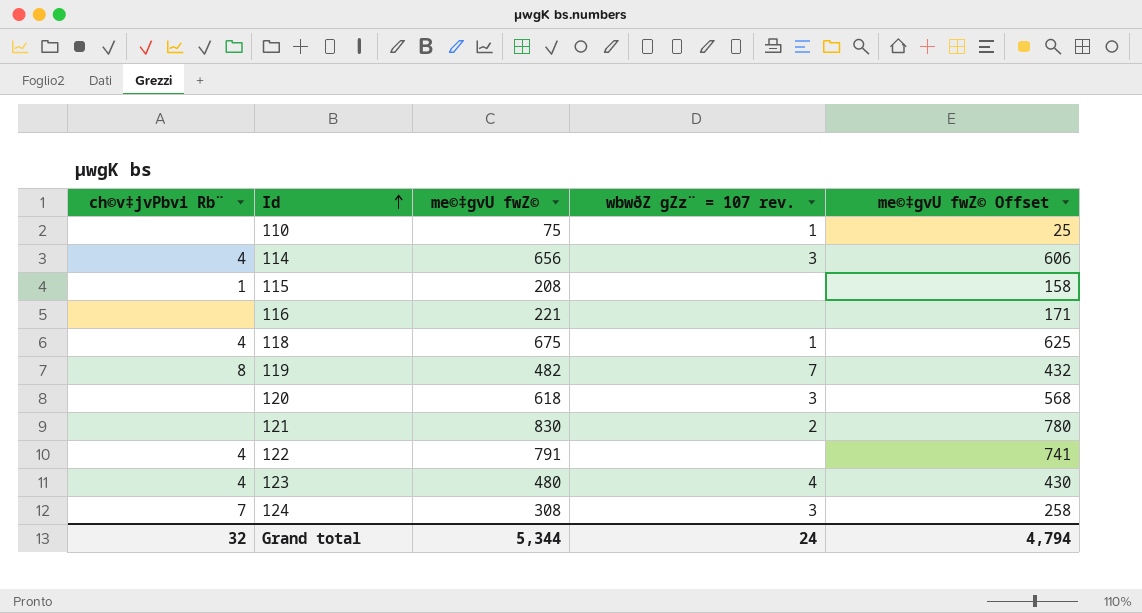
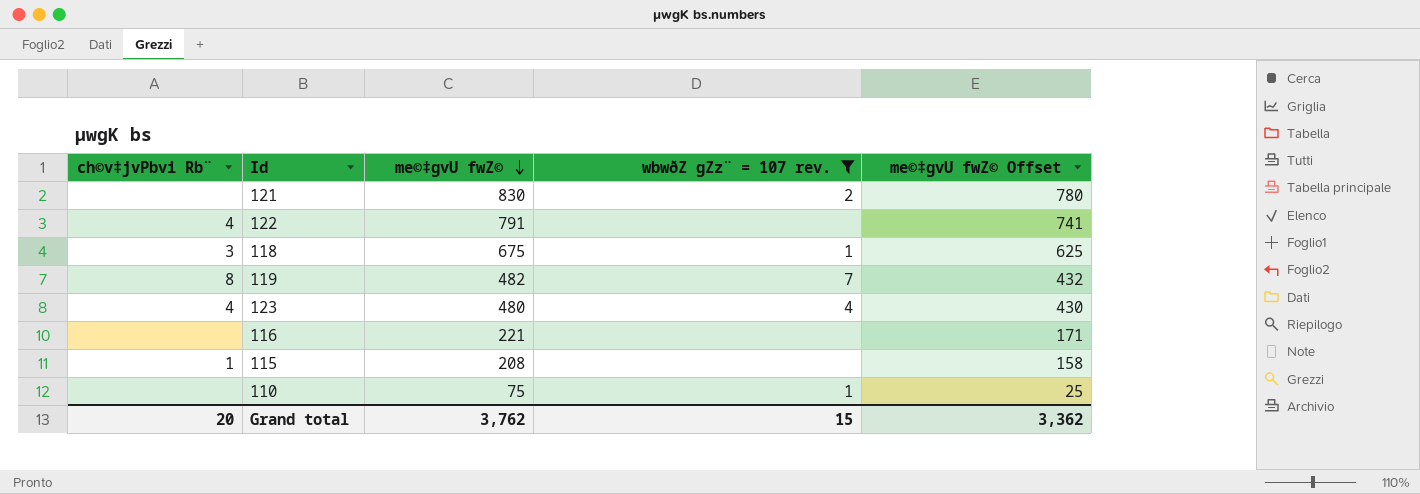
filter: none -> wbwðZ gZz¨ = 107 rev. != 3
row order: Id ascending -> me©‡gvU fwZ© descending
118 | ch©v‡jvPbvi Rb¨: 4 -> 3
Grand total | ch©v‡jvPbvi Rb¨: 32 -> 20
Grand total | me©‡gvU fwZ©: 5,344 -> 3,762
Grand total | wbwðZ gZz¨ = 107 rev.: 24 -> 15
Grand total | me©‡gvU fwZ© Offset: 4,794 -> 3,362

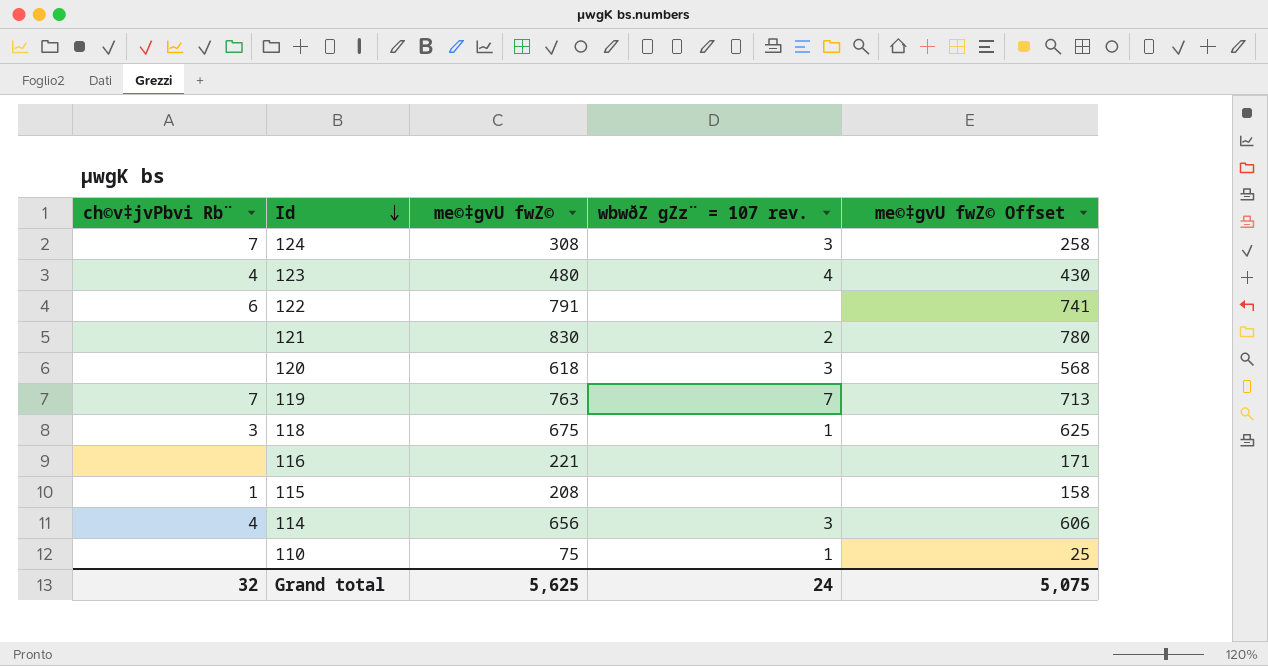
filter: wbwðZ gZz¨ = 107 rev. != 3 -> none
row order: me©‡gvU fwZ© descending -> Id descending
122 | ch©v‡jvPbvi Rb¨: 4 -> 6
119 | ch©v‡jvPbvi Rb¨: 8 -> 7
119 | me©‡gvU fwZ©: 482 -> 763
119 | me©‡gvU fwZ© Offset: 432 -> 713
Grand total | ch©v‡jvPbvi Rb¨: 20 -> 32
Grand total | me©‡gvU fwZ©: 3,762 -> 5,625
Grand total | wbwðZ gZz¨ = 107 rev.: 15 -> 24
Grand total | me©‡gvU fwZ© Offset: 3,362 -> 5,075

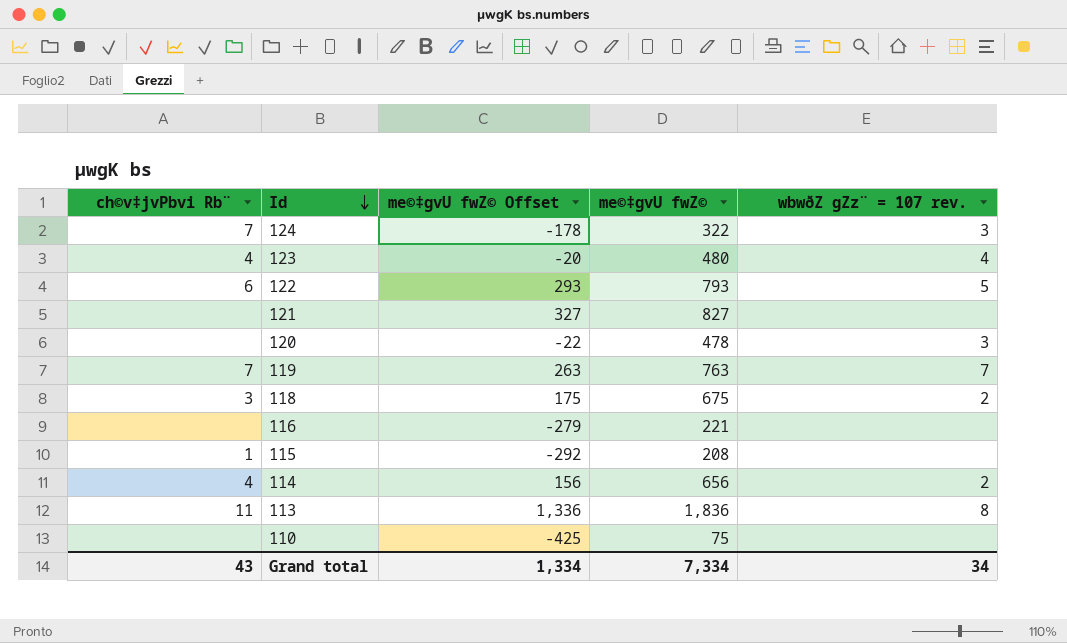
column me©‡gvU fwZ© Offset | formula: [me©‡gvU fwZ©] - 50 -> [me©‡gvU fwZ©] - 500
column me©‡gvU fwZ© Offset | position: 5 -> 3
124 | me©‡gvU fwZ©: 308 -> 322
122 | me©‡gvU fwZ©: 791 -> 793
122 | wbwðZ gZz¨ = 107 rev.: none -> 5
121 | me©‡gvU fwZ©: 830 -> 827
121 | wbwðZ gZz¨ = 107 rev.: 2 -> none
120 | me©‡gvU fwZ©: 618 -> 478
118 | wbwðZ gZz¨ = 107 rev.: 1 -> 2
114 | wbwðZ gZz¨ = 107 rev.: 3 -> 2
row 113: none -> 11 | 1,336 | 1,836 | 8
110 | wbwðZ gZz¨ = 107 rev.: 1 -> none
Grand total | ch©v‡jvPbvi Rb¨: 32 -> 43
Grand total | me©‡gvU fwZ© Offset: 5,075 -> 1,334
Grand total | me©‡gvU fwZ©: 5,625 -> 7,334
Grand total | wbwðZ gZz¨ = 107 rev.: 24 -> 34

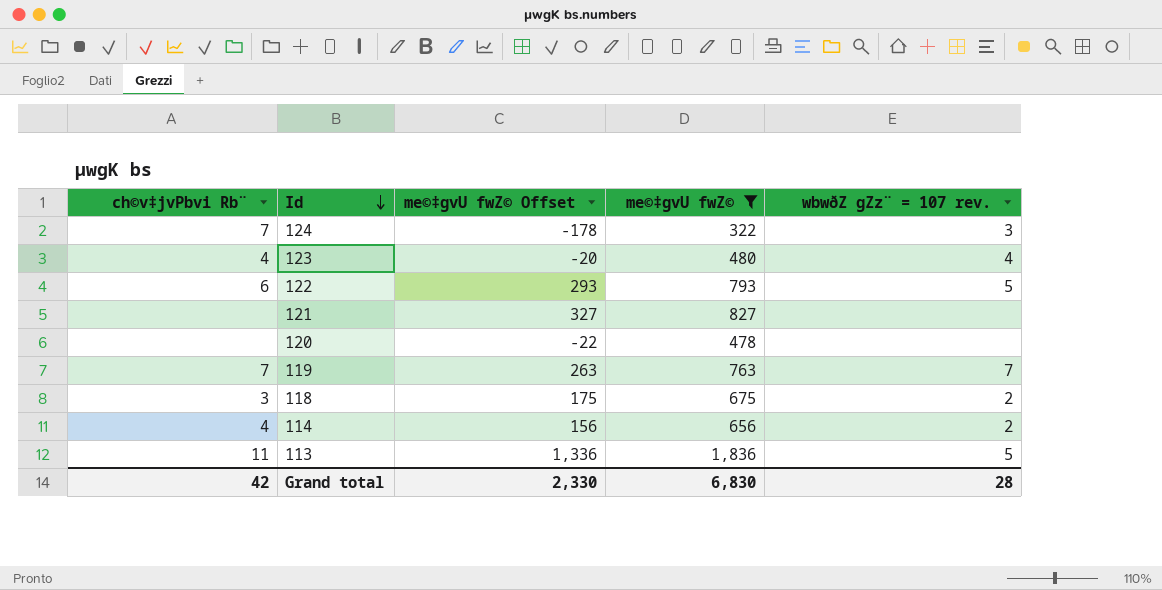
filter: none -> me©‡gvU fwZ© >= 322
120 | wbwðZ gZz¨ = 107 rev.: 3 -> none
113 | wbwðZ gZz¨ = 107 rev.: 8 -> 5
Grand total | ch©v‡jvPbvi Rb¨: 43 -> 42
Grand total | me©‡gvU fwZ© Offset: 1,334 -> 2,330
Grand total | me©‡gvU fwZ©: 7,334 -> 6,830
Grand total | wbwðZ gZz¨ = 107 rev.: 34 -> 28

